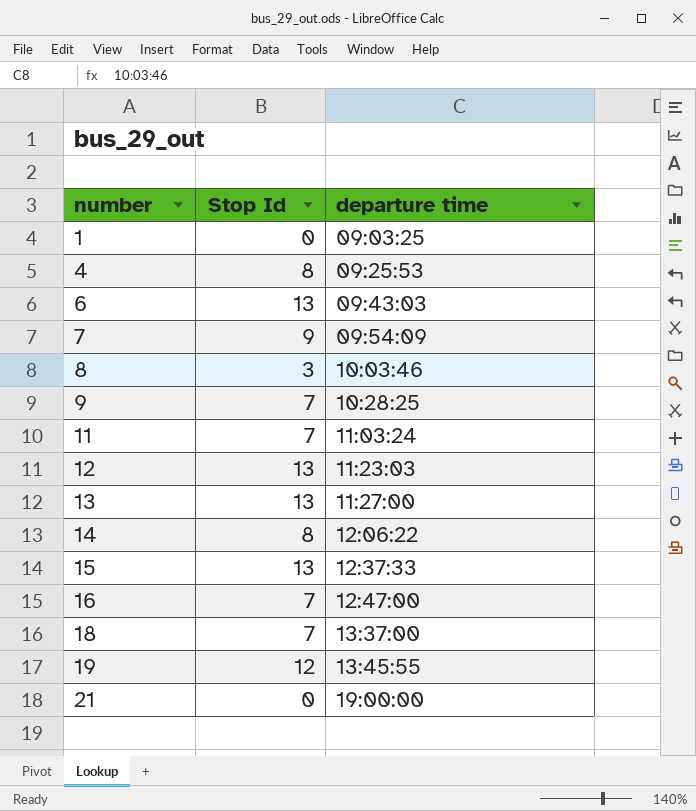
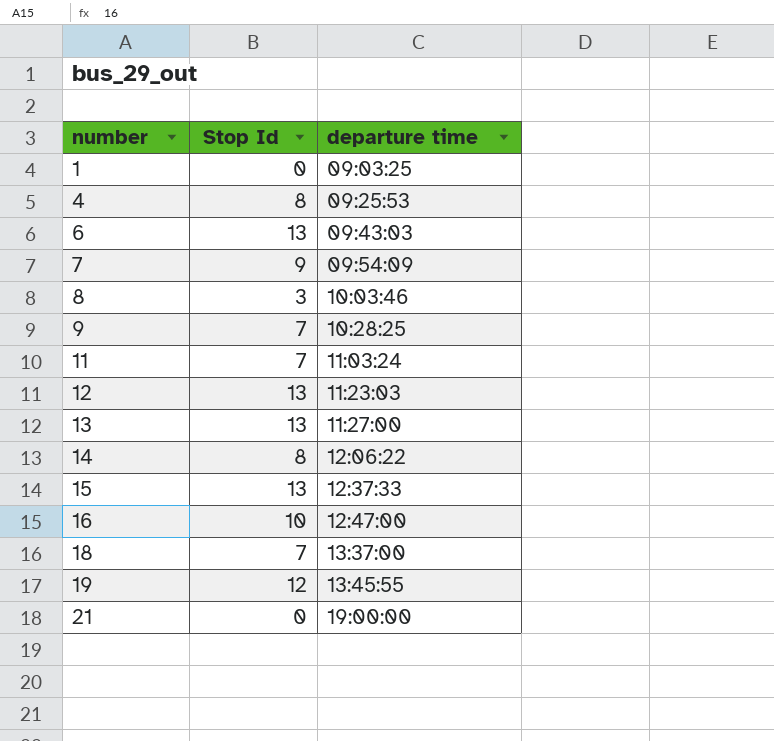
16 | Stop Id: 7 -> 10

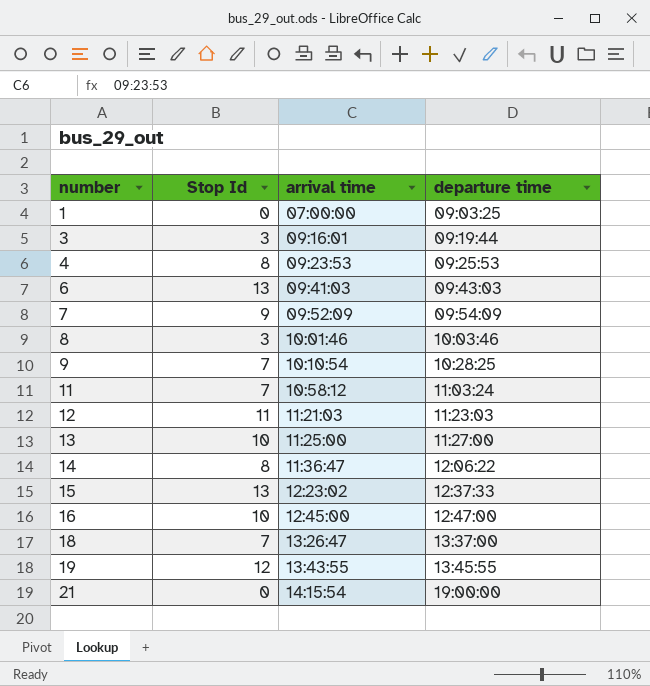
column arrival time | position: none -> 3
row 3: none -> 3 | 09:16:01 | 09:19:44
12 | Stop Id: 13 -> 11
13 | Stop Id: 13 -> 10

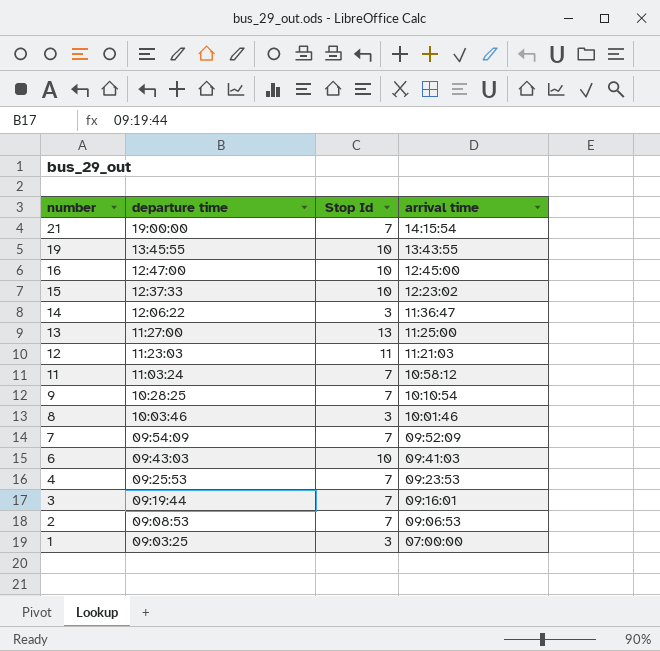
row order: number ascending -> number descending
column departure time | position: 4 -> 2
row 18: 7 | 13:26:47 | 13:37:00 -> none
21 | Stop Id: 0 -> 7
19 | Stop Id: 12 -> 10
15 | Stop Id: 13 -> 10
14 | Stop Id: 8 -> 3
13 | Stop Id: 10 -> 13
7 | Stop Id: 9 -> 7
6 | Stop Id: 13 -> 10
4 | Stop Id: 8 -> 7
3 | Stop Id: 3 -> 7
row 2: none -> 09:08:53 | 7 | 09:06:53
1 | Stop Id: 0 -> 3

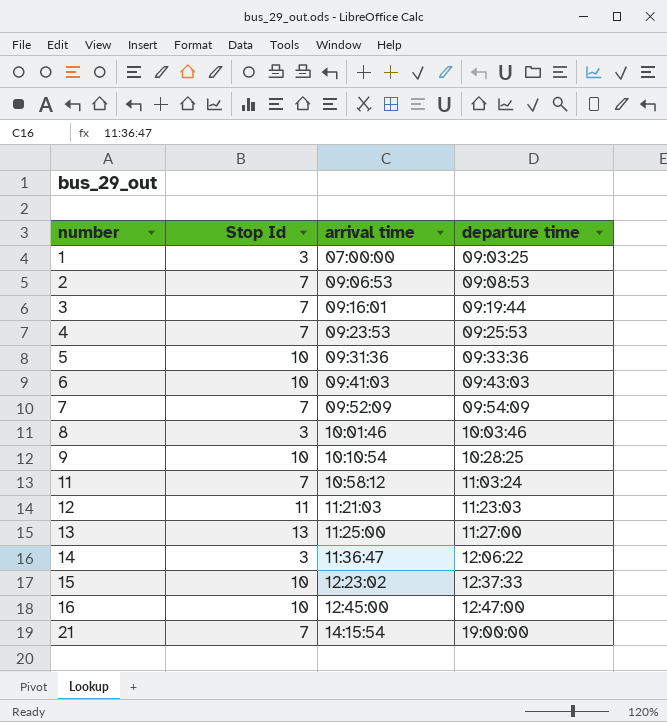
row order: number descending -> number ascending
column departure time | position: 2 -> 4
row 19: 13:45:55 | 10 | 13:43:55 -> none
row 5: none -> 10 | 09:31:36 | 09:33:36
9 | Stop Id: 7 -> 10

